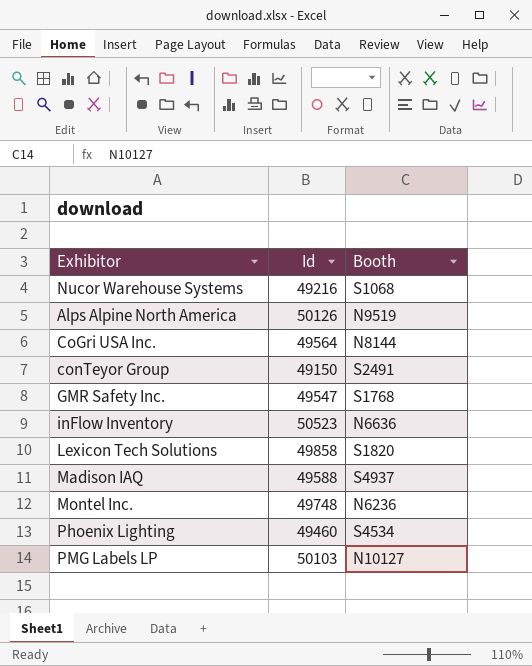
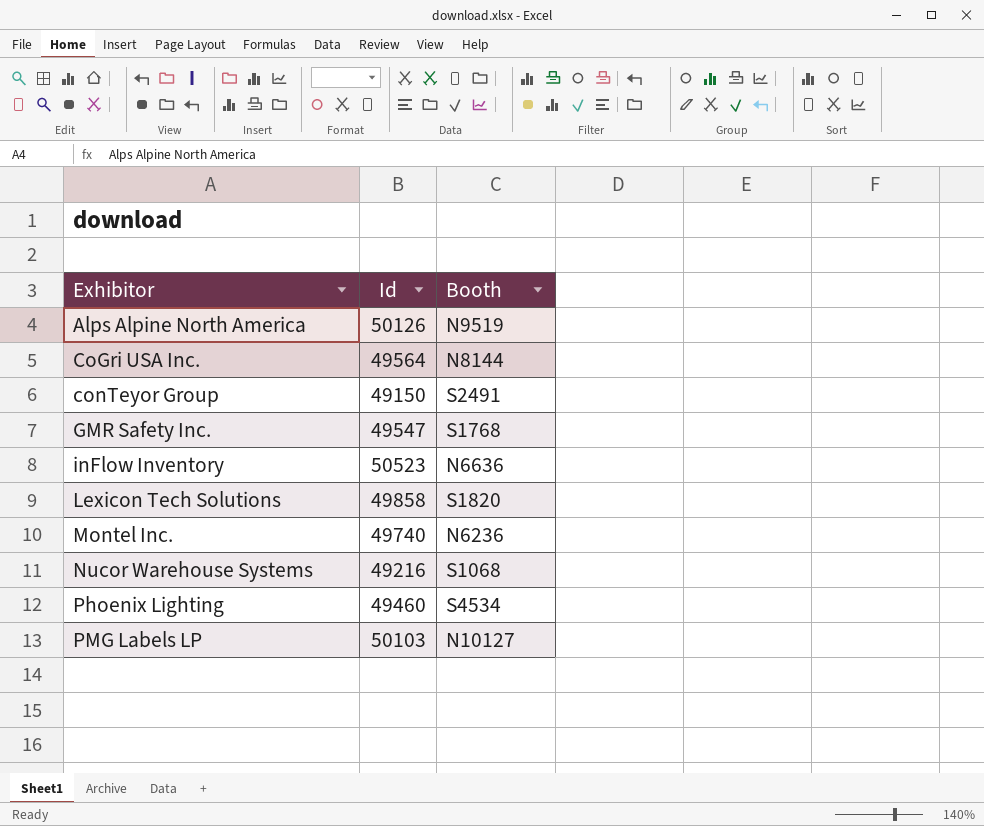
row order: none -> Exhibitor ascending
row Madison IAQ: 49588 | S4937 -> none
Montel Inc. | Id: 49748 -> 49740

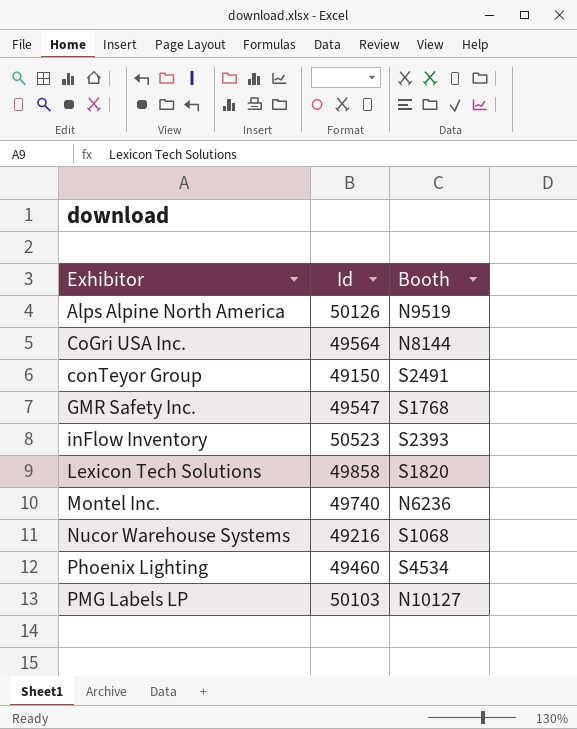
inFlow Inventory | Booth: N6636 -> S2393

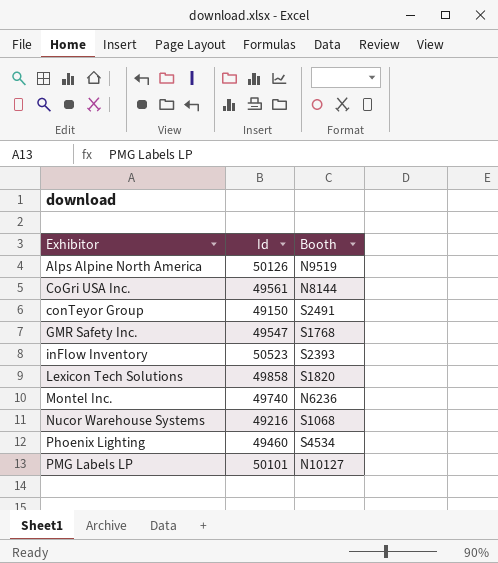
CoGri USA Inc. | Id: 49564 -> 49561
PMG Labels LP | Id: 50103 -> 50101

